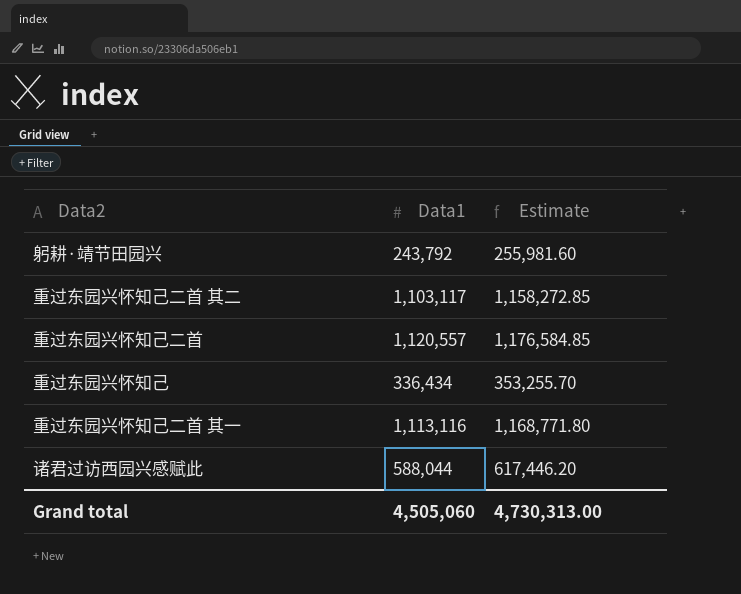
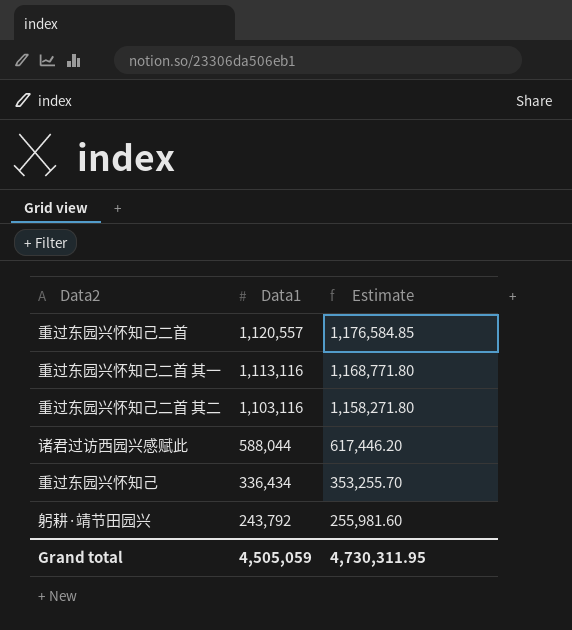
row order: none -> Data1 descending
重过东园兴怀知己二首 其二 | Data1: 1,103,117 -> 1,103,116
重过东园兴怀知己二首 其二 | Estimate: 1,158,272.85 -> 1,158,271.80
Grand total | Data1: 4,505,060 -> 4,505,059
Grand total | Estimate: 4,730,313.00 -> 4,730,311.95

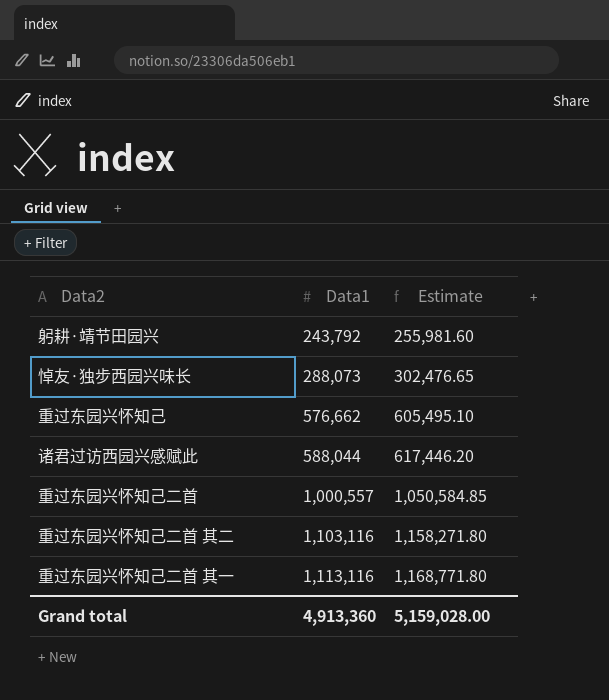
row order: Data1 descending -> Data1 ascending
row 悼友·独步西园兴味长: none -> 288,073 | 302,476.65
重过东园兴怀知己 | Data1: 336,434 -> 576,662
重过东园兴怀知己 | Estimate: 353,255.70 -> 605,495.10
重过东园兴怀知己二首 | Data1: 1,120,557 -> 1,000,557
重过东园兴怀知己二首 | Estimate: 1,176,584.85 -> 1,050,584.85
Grand total | Data1: 4,505,059 -> 4,913,360
Grand total | Estimate: 4,730,311.95 -> 5,159,028.00

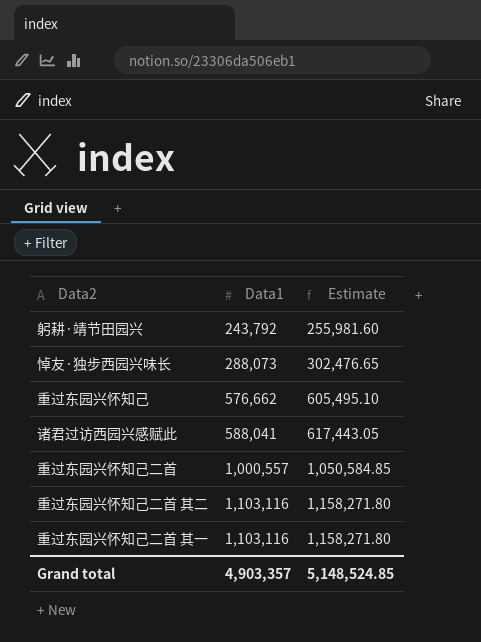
诸君过访西园兴感赋此 | Data1: 588,044 -> 588,041
诸君过访西园兴感赋此 | Estimate: 617,446.20 -> 617,443.05
重过东园兴怀知己二首 其一 | Data1: 1,113,116 -> 1,103,116
重过东园兴怀知己二首 其一 | Estimate: 1,168,771.80 -> 1,158,271.80
Grand total | Data1: 4,913,360 -> 4,903,357
Grand total | Estimate: 5,159,028.00 -> 5,148,524.85

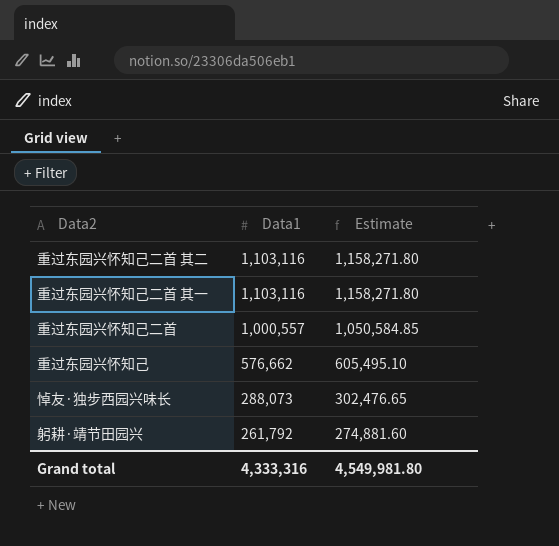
row order: Data1 ascending -> Data1 descending
row 诸君过访西园兴感赋此: 588,041 | 617,443.05 -> none
躬耕·靖节田园兴 | Data1: 243,792 -> 261,792
躬耕·靖节田园兴 | Estimate: 255,981.60 -> 274,881.60
Grand total | Data1: 4,903,357 -> 4,333,316
Grand total | Estimate: 5,148,524.85 -> 4,549,981.80

